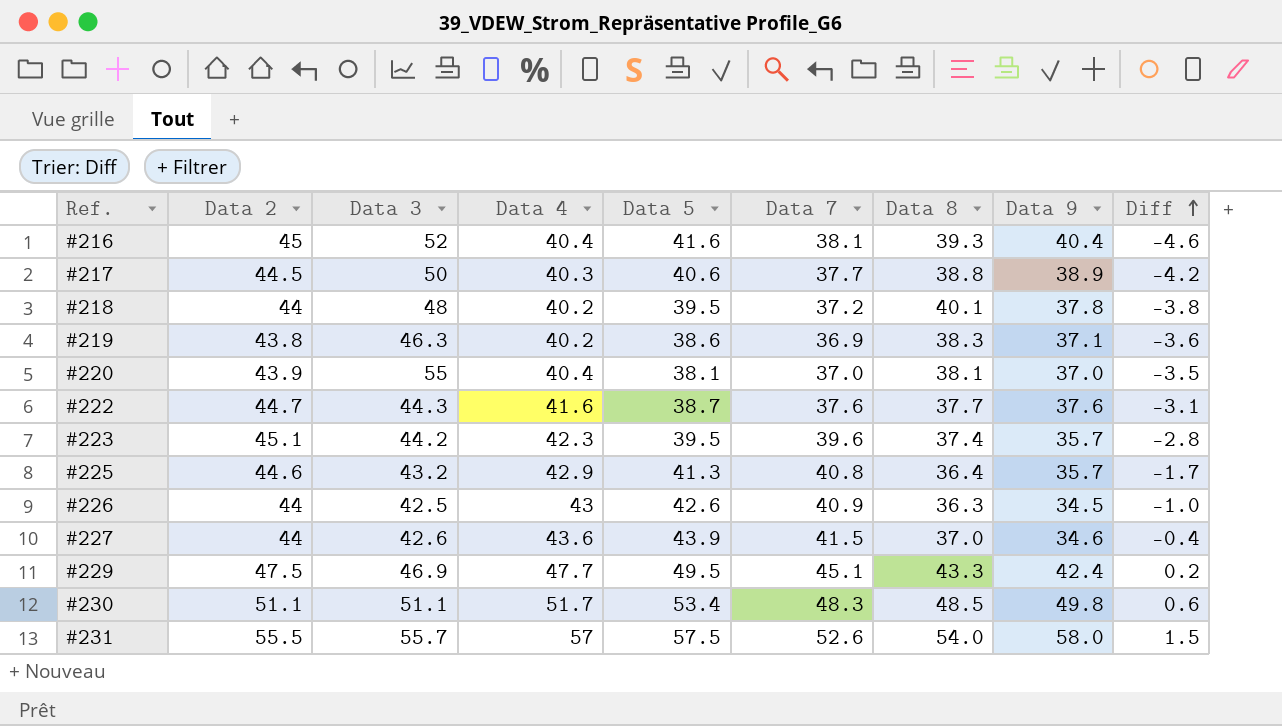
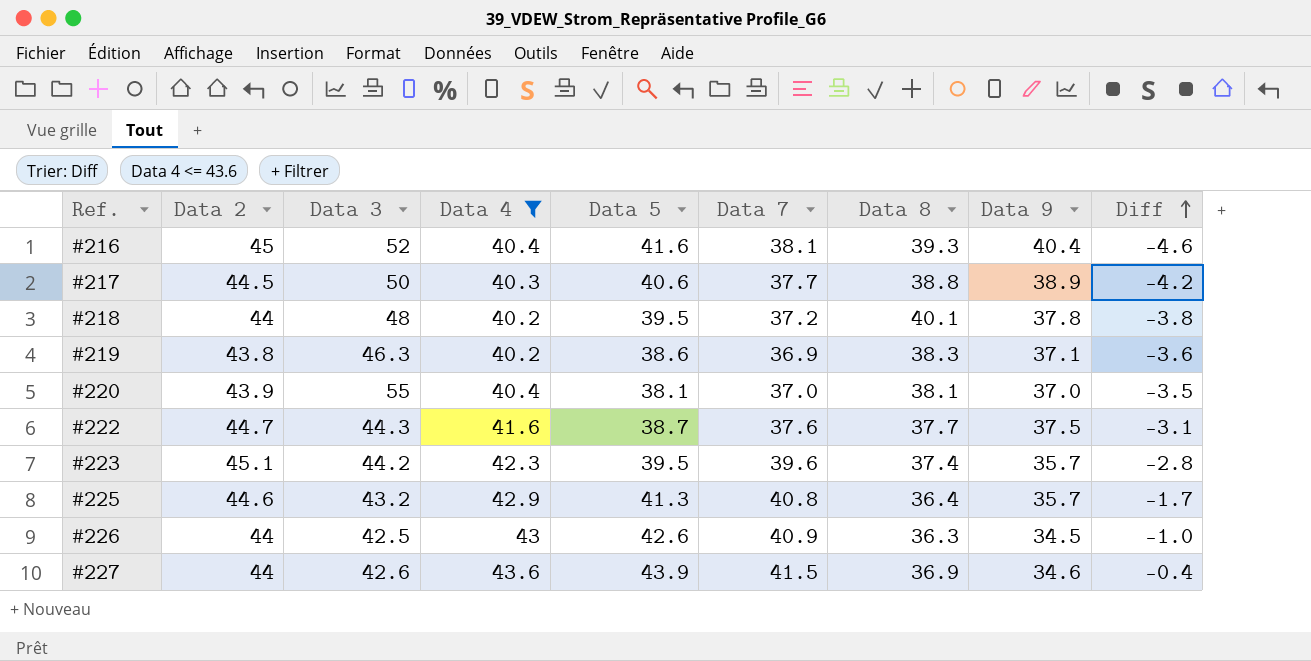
filter: none -> Data 4 <= 43.6
#222 | Data 9: 37.6 -> 37.5
#227 | Data 8: 37.0 -> 36.9

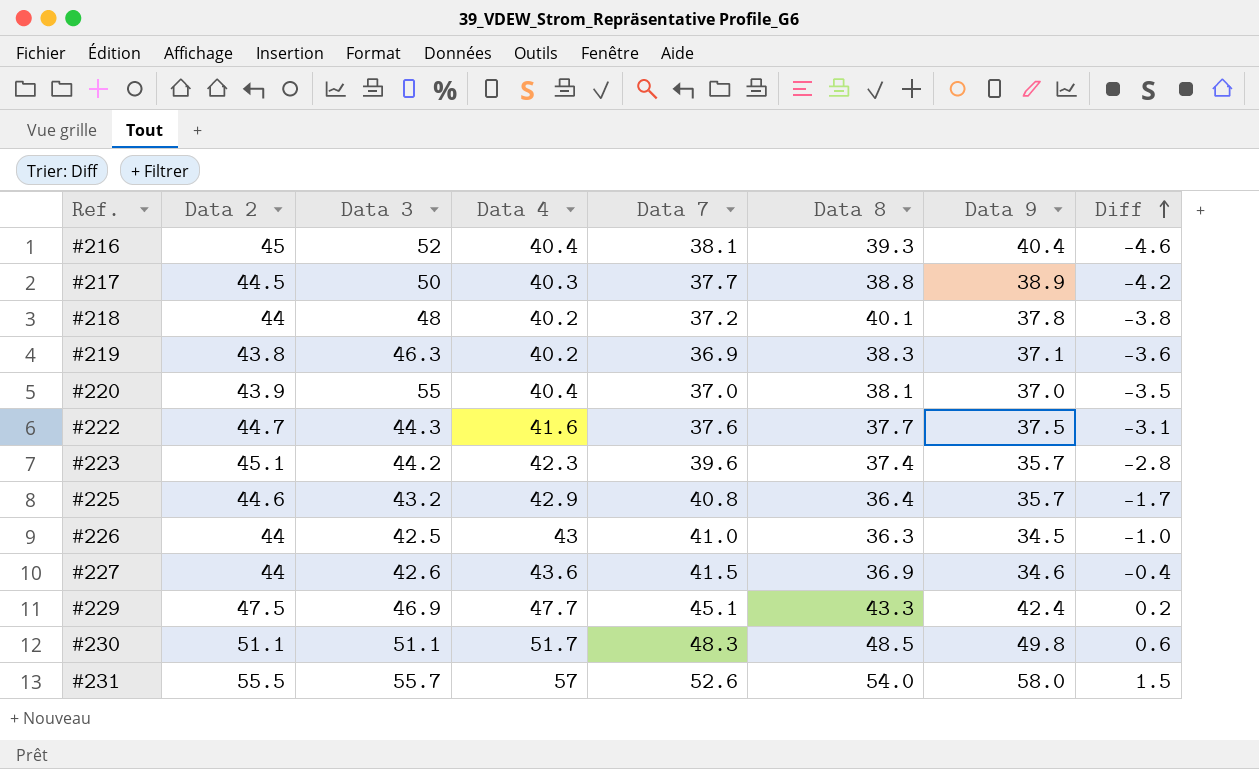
filter: Data 4 <= 43.6 -> none
column Data 5 | position: 5 -> none
#226 | Data 7: 40.9 -> 41.0

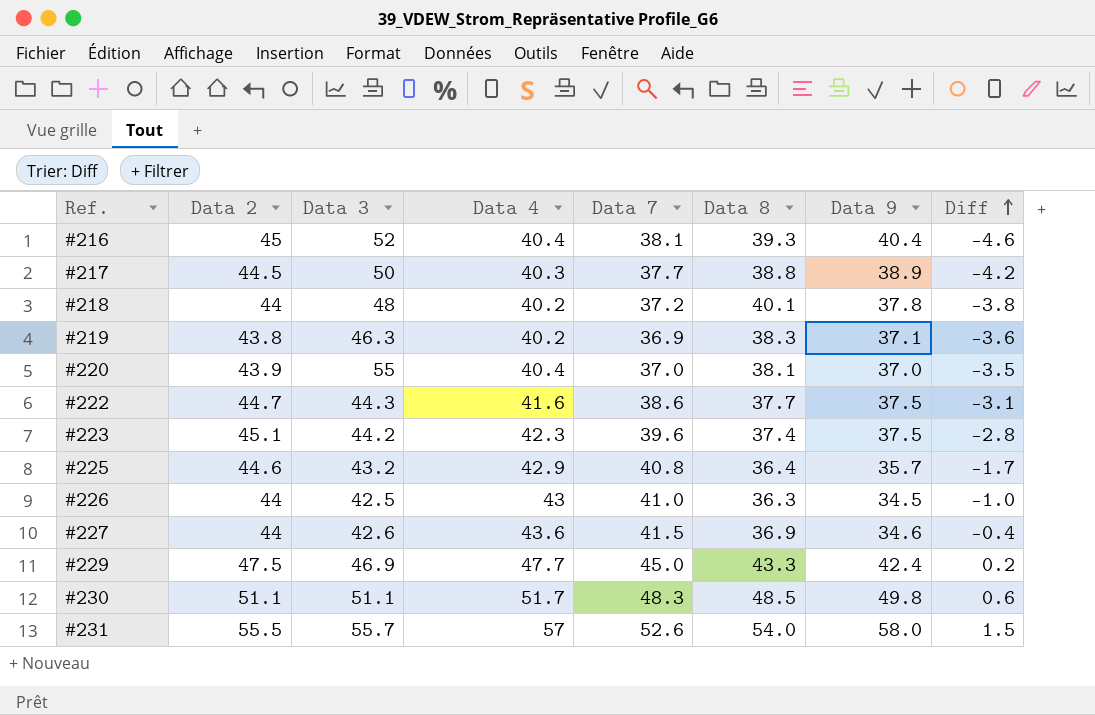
#222 | Data 7: 37.6 -> 38.6
#223 | Data 9: 35.7 -> 37.5
#229 | Data 7: 45.1 -> 45.0

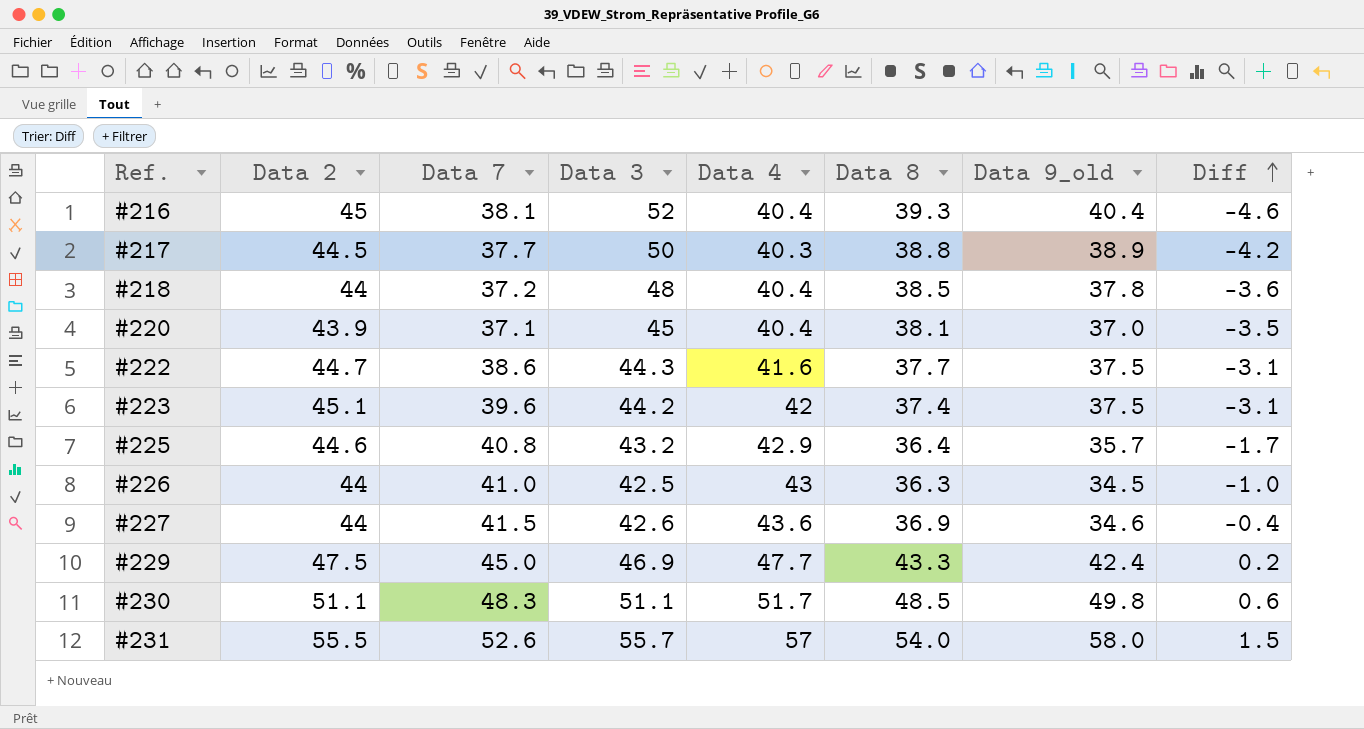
column Data 7 | position: 5 -> 3
column name: Data 9 -> Data 9_old
row #219: 43.8 | 46.3 | 40.2 | 36.9 | 38.3 | 37.1 | -3.6 -> none
#218 | Data 4: 40.2 -> 40.4
#218 | Data 8: 40.1 -> 38.5
#218 | Diff: -3.8 -> -3.6
#220 | Data 7: 37.0 -> 37.1
#220 | Data 3: 55 -> 45
#223 | Data 4: 42.3 -> 42
#223 | Diff: -2.8 -> -3.1

